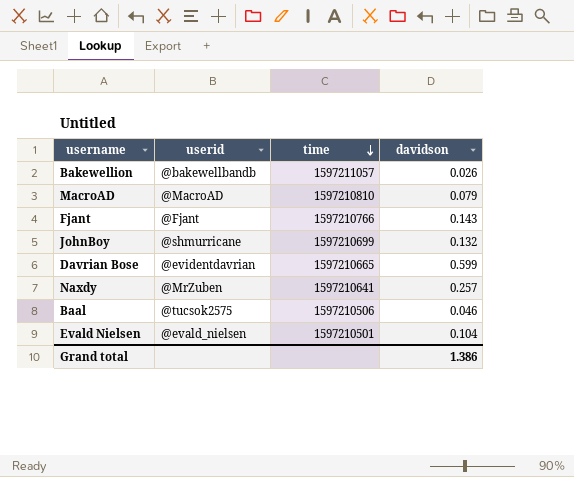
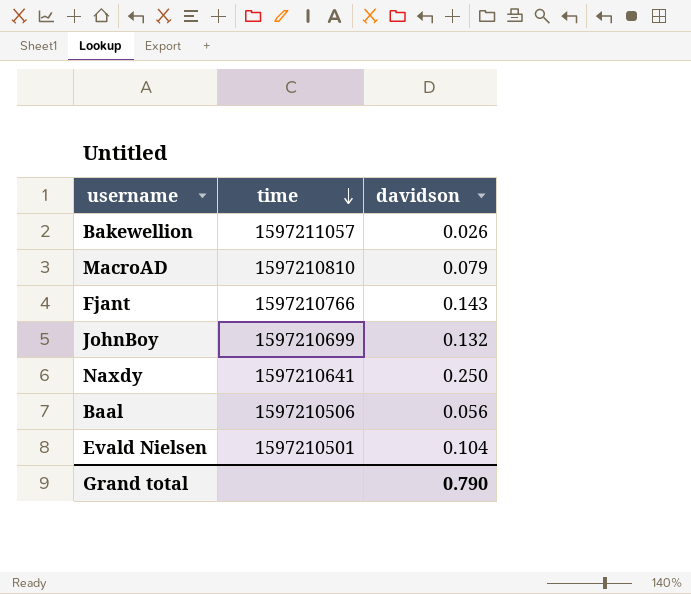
column userid | position: 2 -> none
row Davrian Bose: @evidentdavrian | 1597210665 | 0.599 -> none
Naxdy | davidson: 0.257 -> 0.250
Baal | davidson: 0.046 -> 0.056
Grand total | davidson: 1.386 -> 0.790

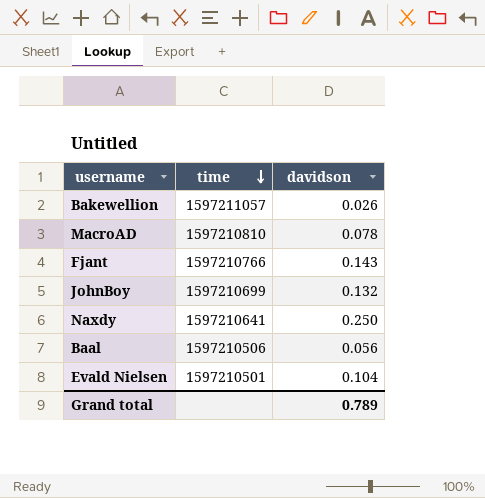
MacroAD | davidson: 0.079 -> 0.078
Grand total | davidson: 0.790 -> 0.789

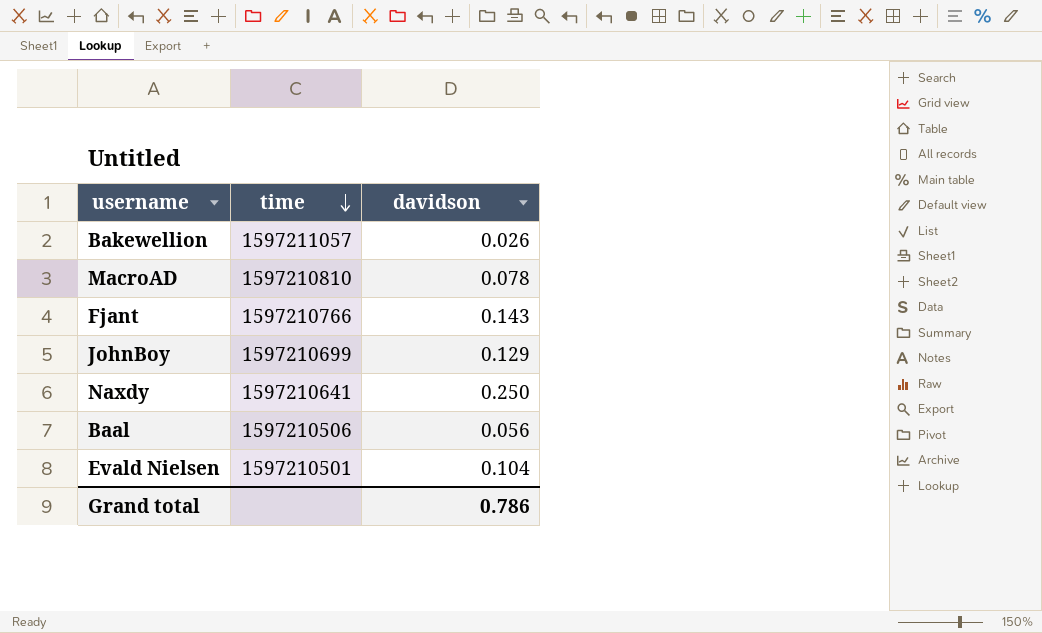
JohnBoy | davidson: 0.132 -> 0.129
Grand total | davidson: 0.789 -> 0.786

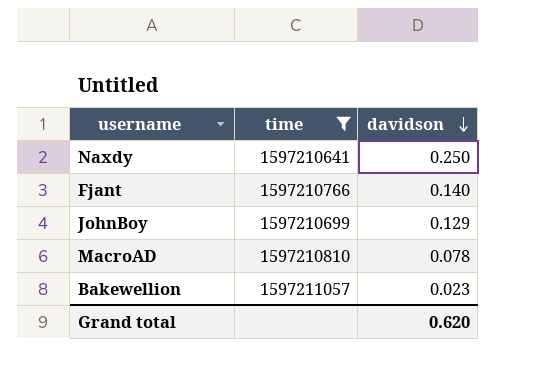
filter: none -> time >= 1597210641
row order: time descending -> davidson descending
Fjant | davidson: 0.143 -> 0.140
Bakewellion | davidson: 0.026 -> 0.023
Grand total | davidson: 0.786 -> 0.620

